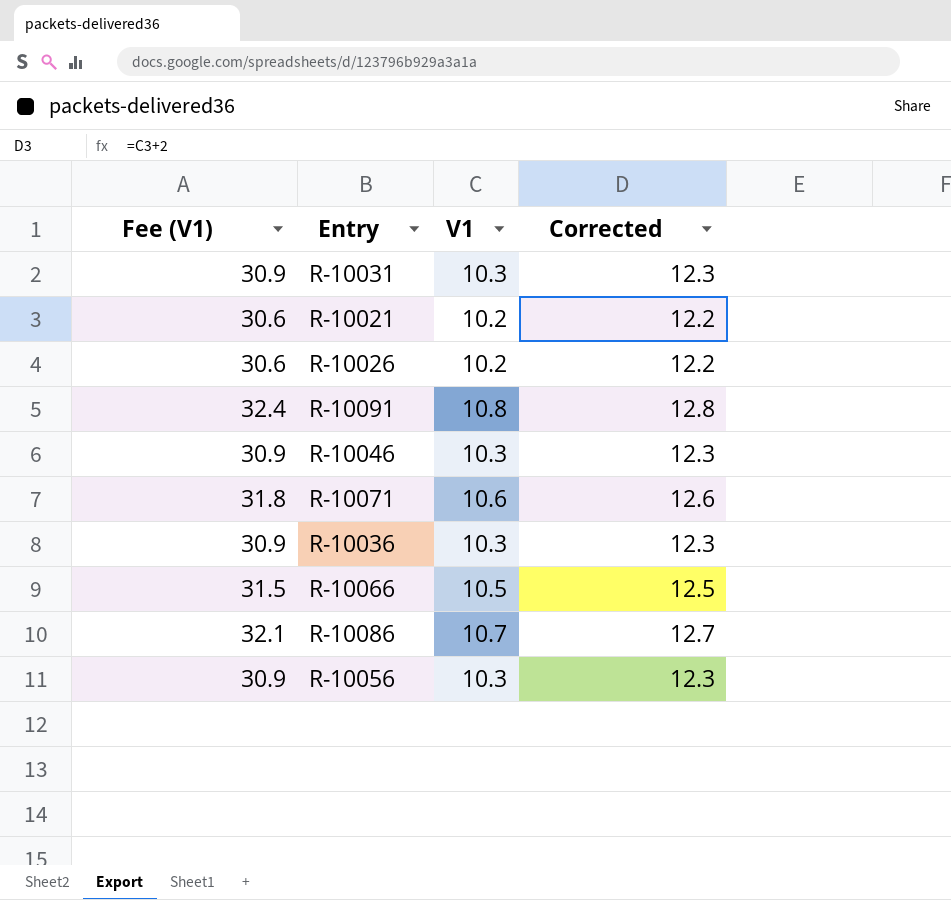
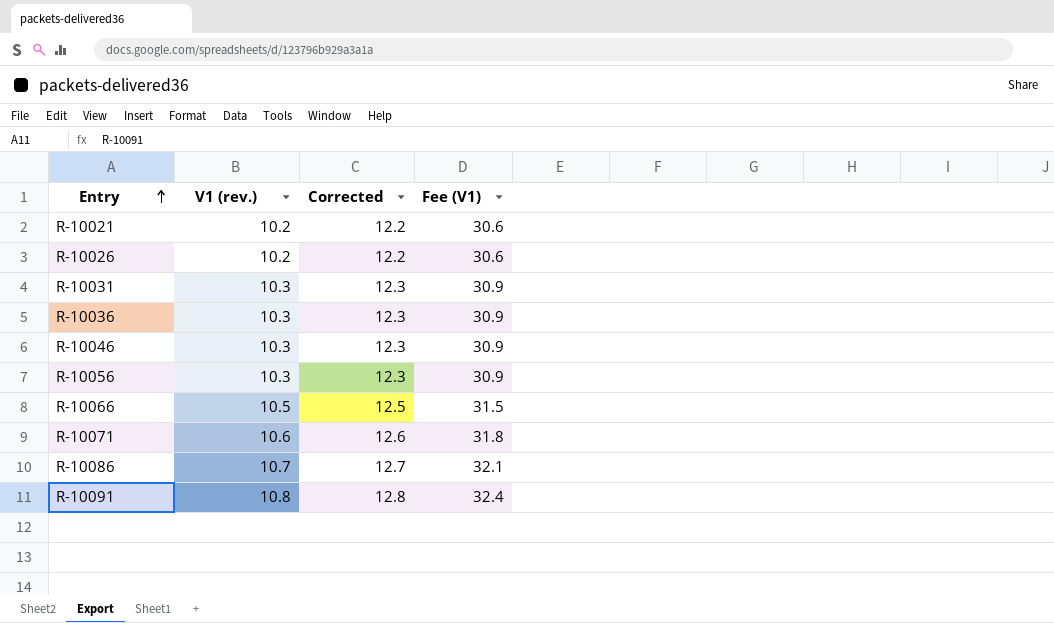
row order: none -> Entry ascending
column name: V1 -> V1 (rev.)
column Fee (V1) | position: 1 -> 4

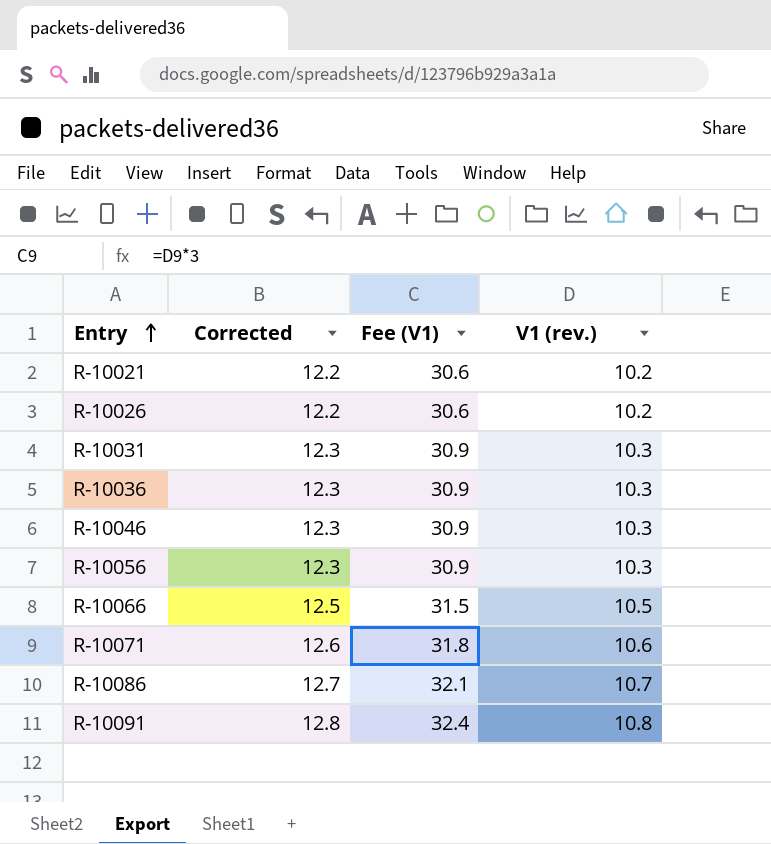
column V1 (rev.) | position: 2 -> 4

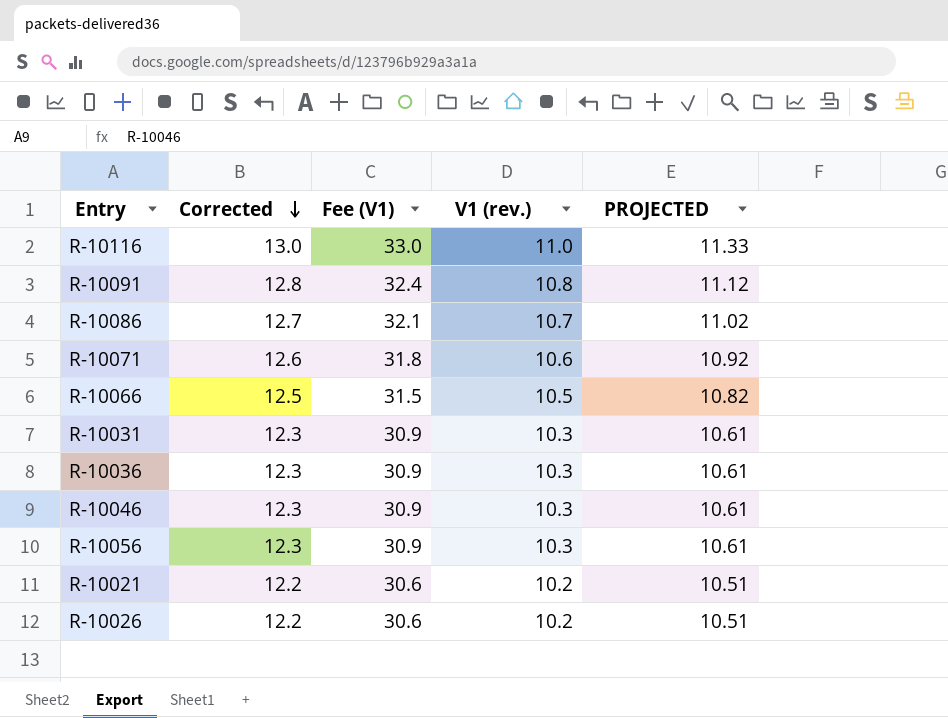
row order: Entry ascending -> Corrected descending
column PROJECTED | formula: none -> [V1 (rev.)] * 1.03
row R-10116: none -> 13.0 | 33.0 | 11.0 | 11.33

